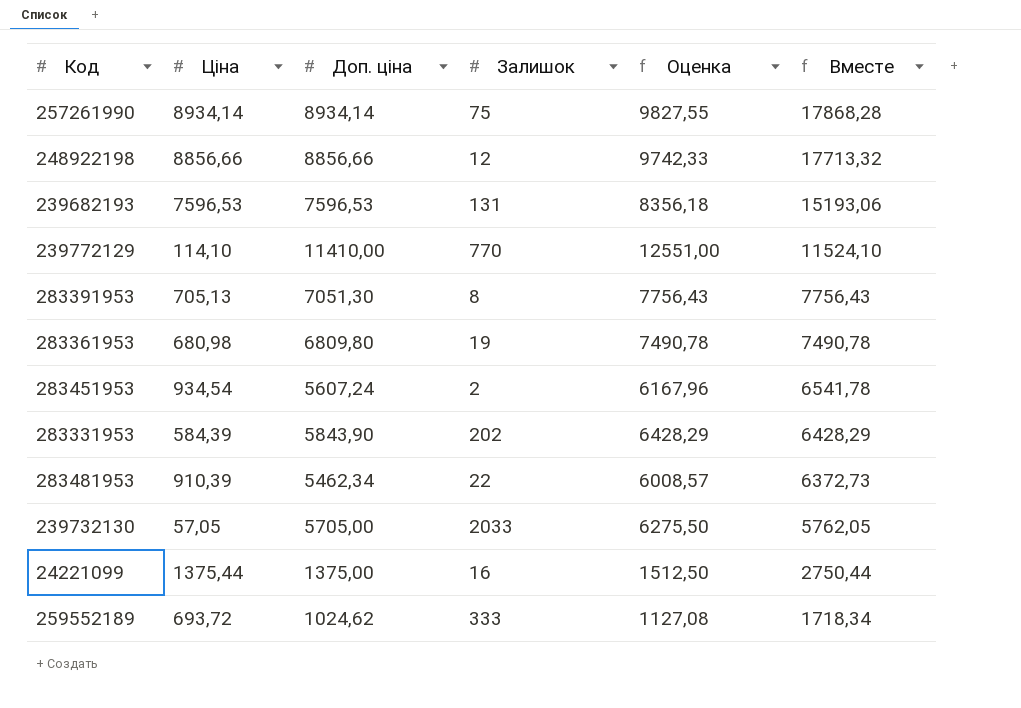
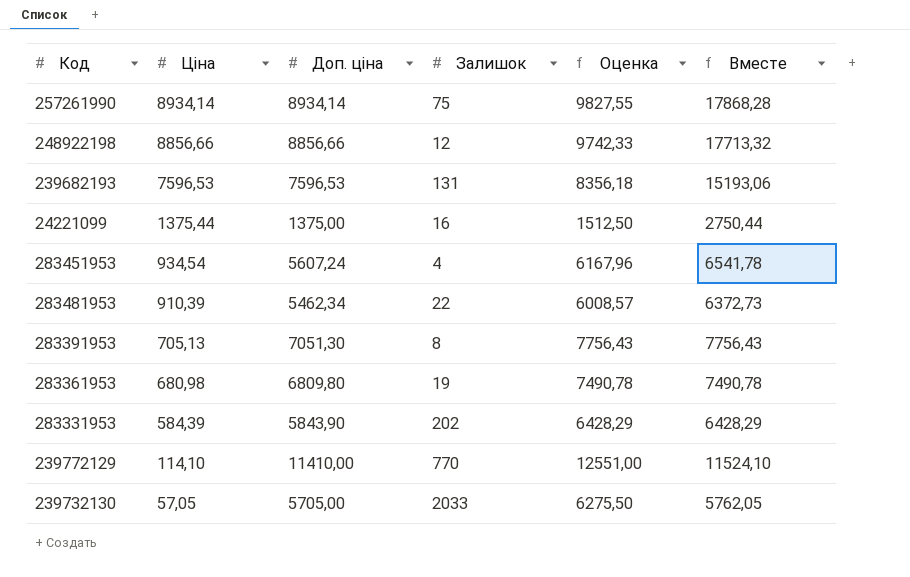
row order: Вместе descending -> Ціна descending
row 259552189: 693,72 | 1024,62 | 333 | 1127,08 | 1718,34 -> none
283451953 | Залишок: 2 -> 4

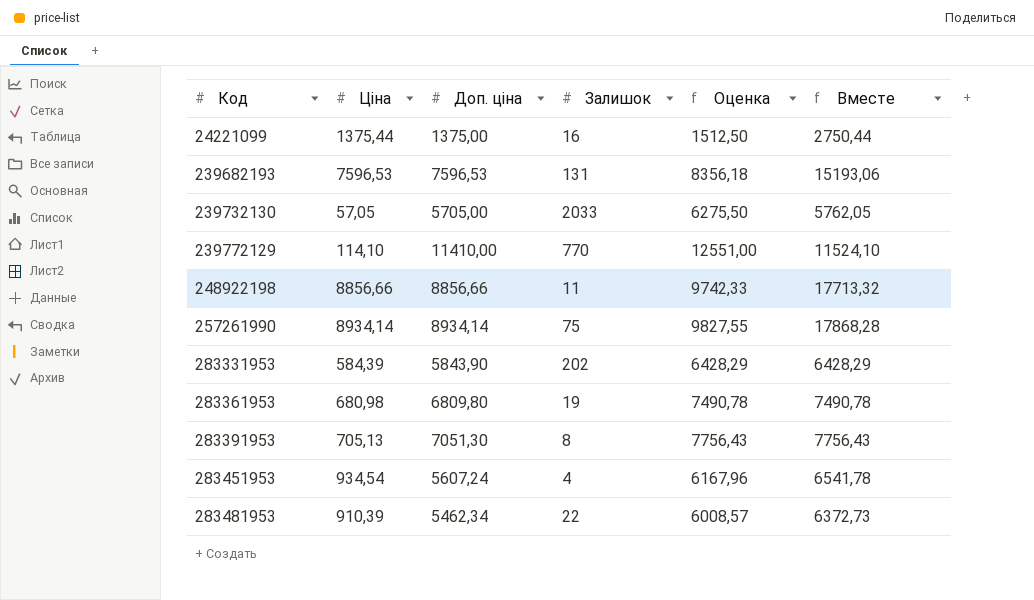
row order: Ціна descending -> Код ascending
248922198 | Залишок: 12 -> 11

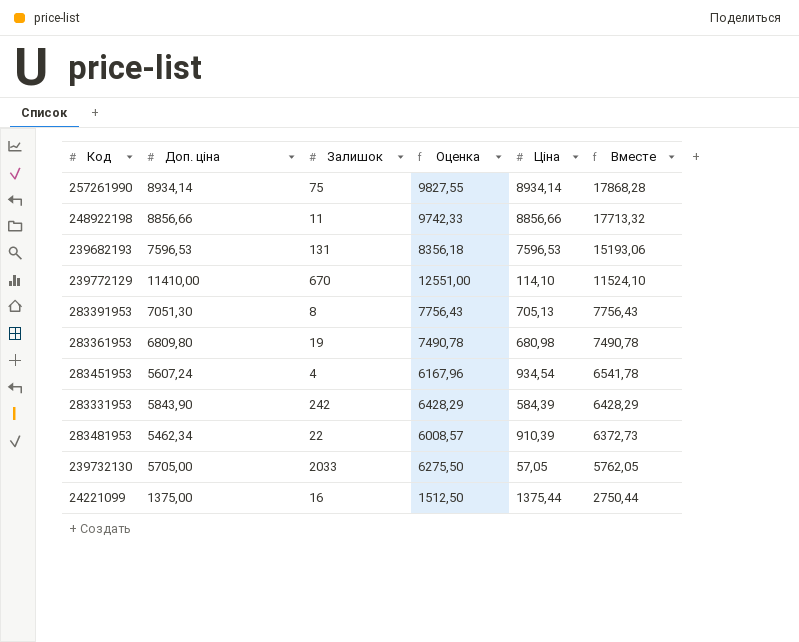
row order: Код ascending -> Вместе descending
column Ціна | position: 2 -> 5
239772129 | Залишок: 770 -> 670
283331953 | Залишок: 202 -> 242

